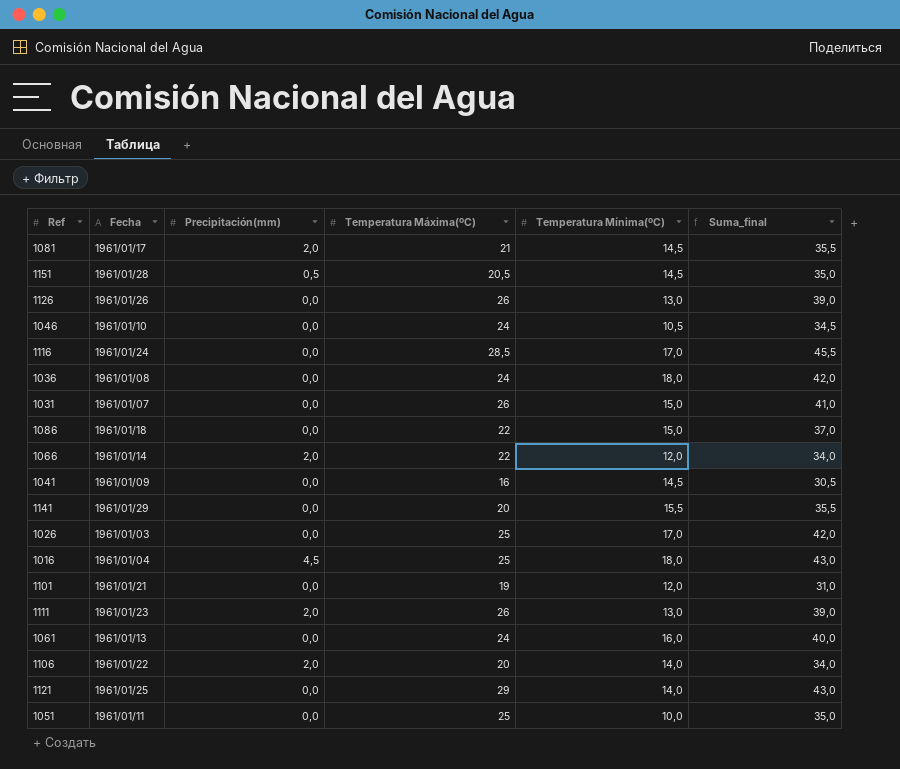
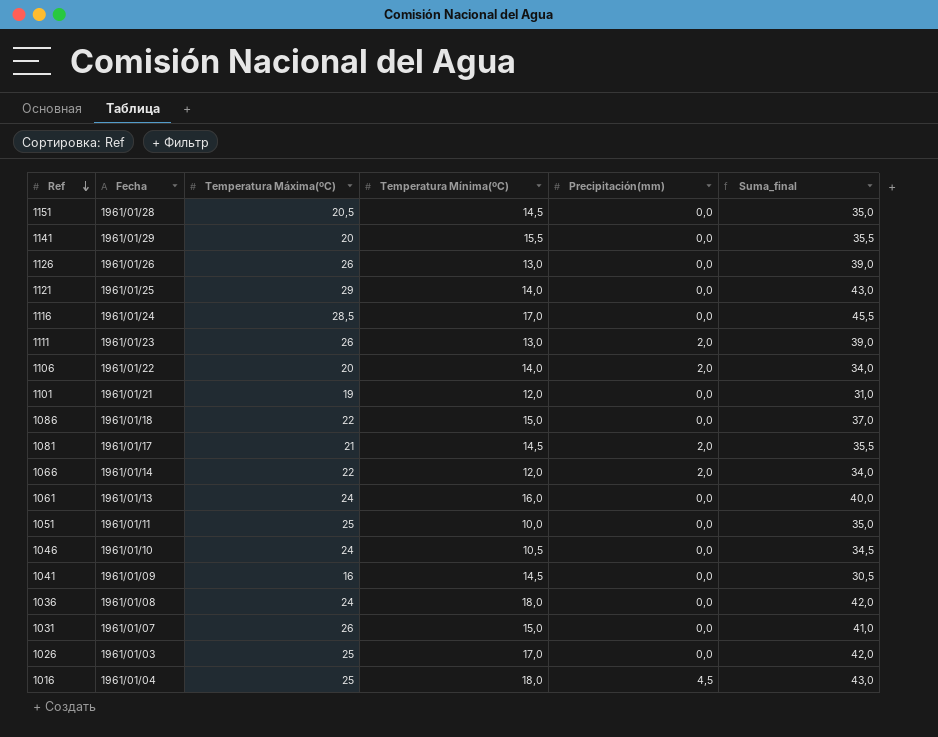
row order: none -> Ref descending
column Precipitación(mm) | position: 3 -> 5
1151 | Precipitación(mm): 0,5 -> 0,0

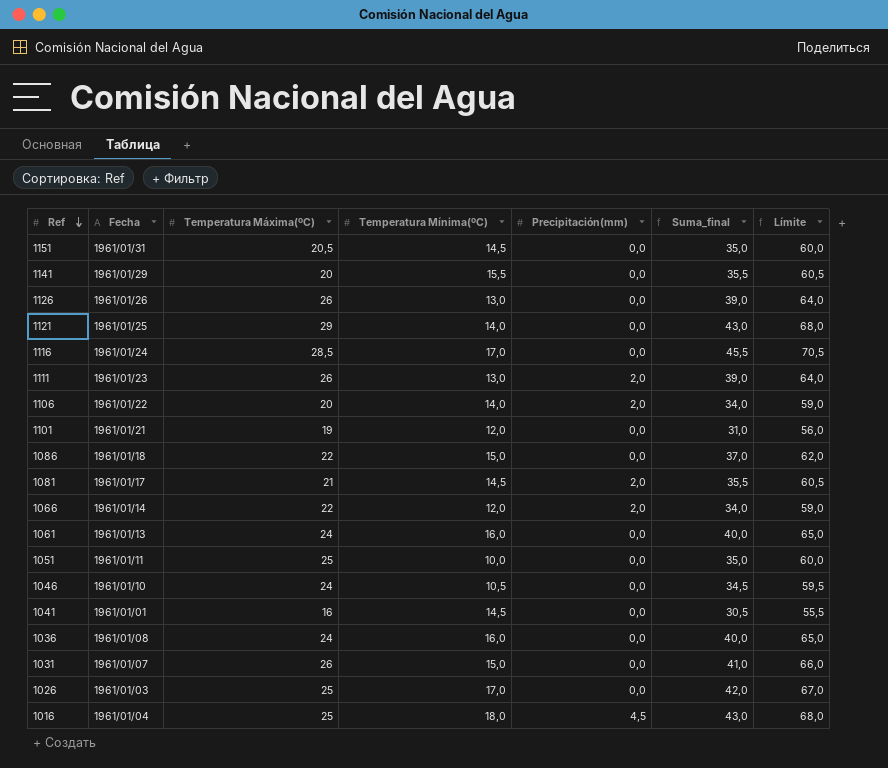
column Límite | formula: none -> [Suma_final] + 25
1151 | Fecha: 1961/01/28 -> 1961/01/31
1041 | Fecha: 1961/01/09 -> 1961/01/01
1036 | Temperatura Mínima(ºC): 18,0 -> 16,0
1036 | Suma_final: 42,0 -> 40,0

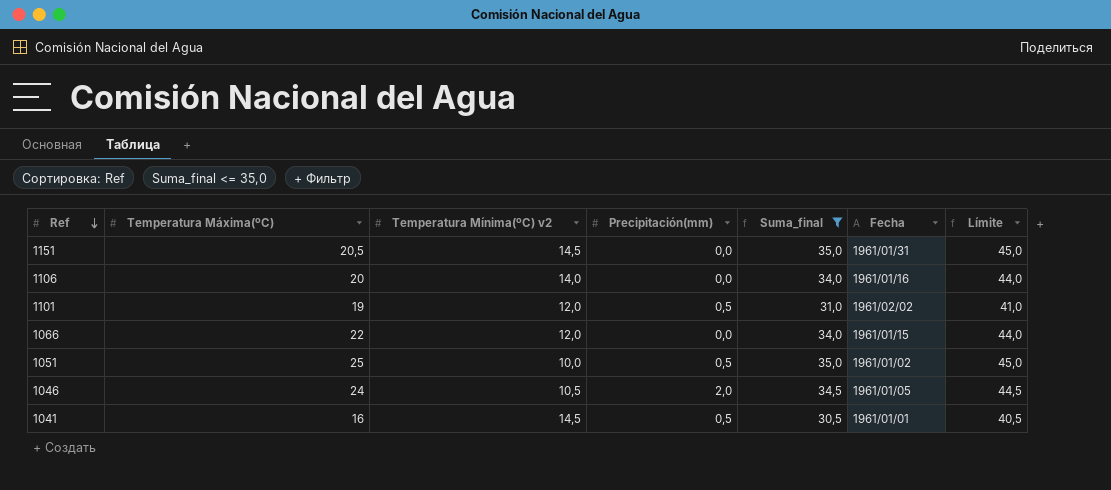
filter: none -> Suma_final <= 35,0
column name: Temperatura Mínima(ºC) -> Temperatura Mínima(ºC) v2
column Fecha | position: 2 -> 6
column Límite | formula: [Suma_final] + 25 -> [Suma_final] + 10
1106 | Precipitación(mm): 2,0 -> 0,0
1106 | Fecha: 1961/01/22 -> 1961/01/16
1101 | Precipitación(mm): 0,0 -> 0,5
1101 | Fecha: 1961/01/21 -> 1961/02/02
1066 | Precipitación(mm): 2,0 -> 0,0
1066 | Fecha: 1961/01/14 -> 1961/01/15
1051 | Precipitación(mm): 0,0 -> 0,5
1051 | Fecha: 1961/01/11 -> 1961/01/02
1046 | Precipitación(mm): 0,0 -> 2,0
1046 | Fecha: 1961/01/10 -> 1961/01/05
1041 | Precipitación(mm): 0,0 -> 0,5

